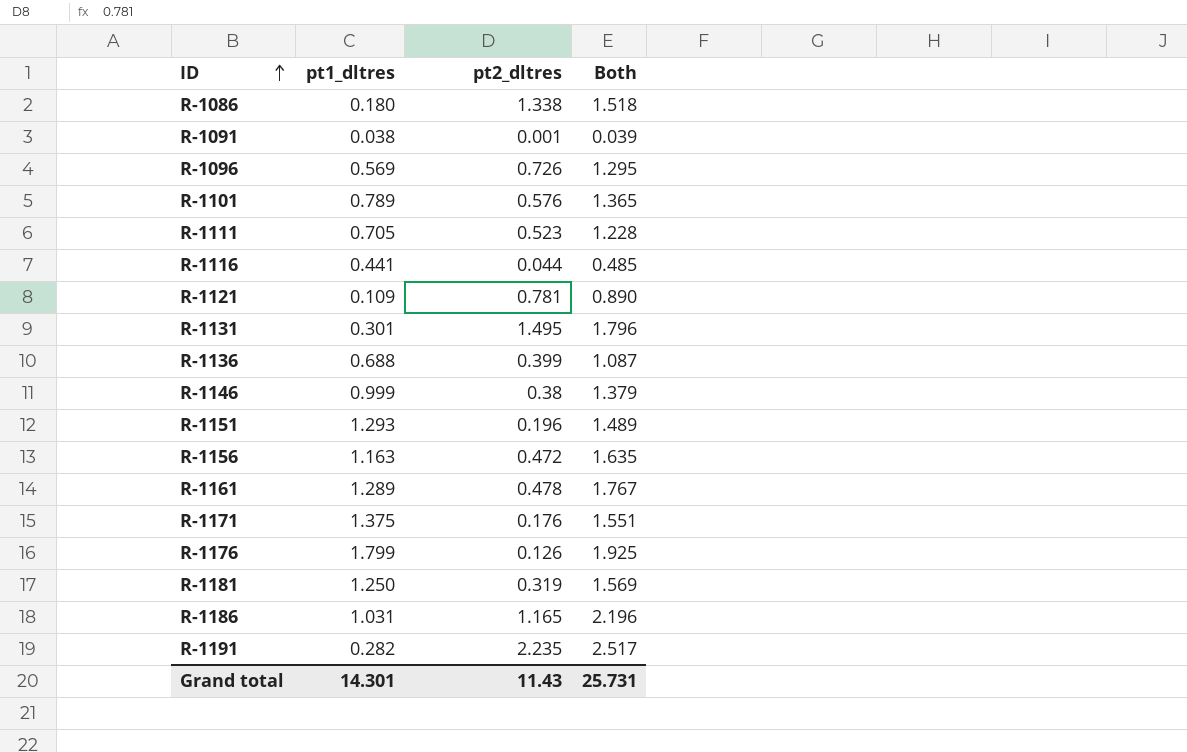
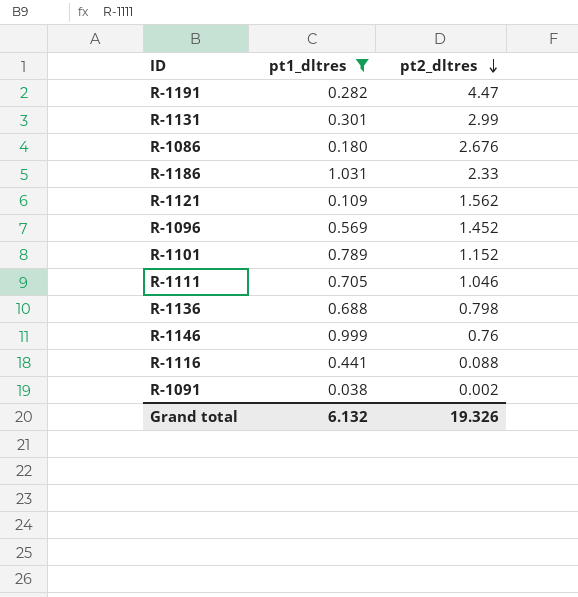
filter: none -> pt1_dltres <= 1.031
row order: ID ascending -> pt2_dltres descending
column Both | formula: [pt1_dltres] + [pt2_dltres] -> none
R-1191 | pt2_dltres: 2.235 -> 4.47
R-1131 | pt2_dltres: 1.495 -> 2.99
R-1086 | pt2_dltres: 1.338 -> 2.676
R-1186 | pt2_dltres: 1.165 -> 2.33
R-1121 | pt2_dltres: 0.781 -> 1.562
R-1096 | pt2_dltres: 0.726 -> 1.452
R-1101 | pt2_dltres: 0.576 -> 1.152
R-1111 | pt2_dltres: 0.523 -> 1.046
R-1136 | pt2_dltres: 0.399 -> 0.798
R-1146 | pt2_dltres: 0.38 -> 0.76
R-1116 | pt2_dltres: 0.044 -> 0.088
R-1091 | pt2_dltres: 0.001 -> 0.002
Grand total | pt1_dltres: 14.301 -> 6.132
Grand total | pt2_dltres: 11.43 -> 19.326

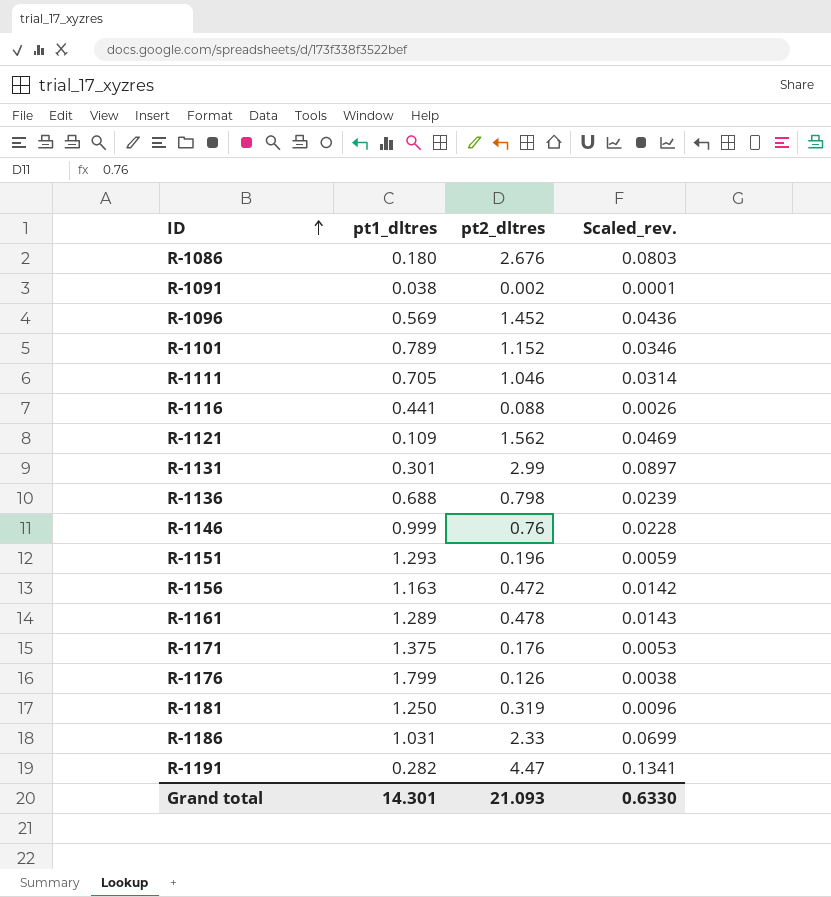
filter: pt1_dltres <= 1.031 -> none
row order: pt2_dltres descending -> ID ascending
column Scaled_rev. | formula: none -> [pt2_dltres] * 0.03
Grand total | pt1_dltres: 6.132 -> 14.301
Grand total | pt2_dltres: 19.326 -> 21.093

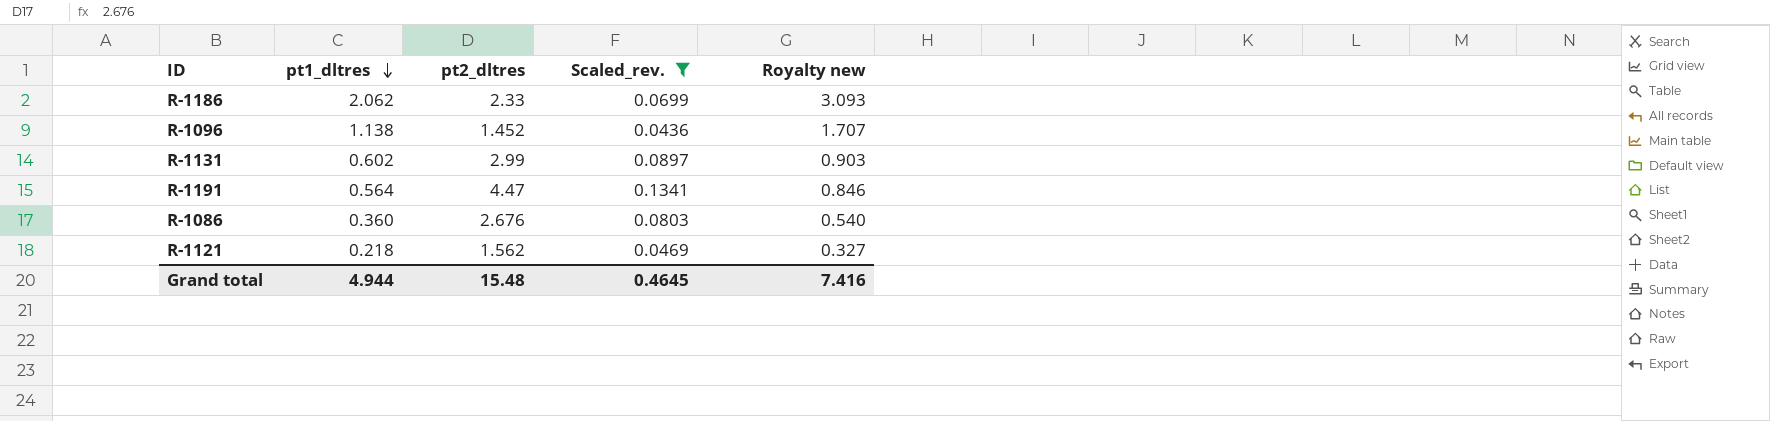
filter: none -> Scaled_rev. >= 0.0436
row order: ID ascending -> pt1_dltres descending
column Royalty new | formula: none -> [pt1_dltres] * 1.5
R-1186 | pt1_dltres: 1.031 -> 2.062
R-1096 | pt1_dltres: 0.569 -> 1.138
R-1131 | pt1_dltres: 0.301 -> 0.602
R-1191 | pt1_dltres: 0.282 -> 0.564
R-1086 | pt1_dltres: 0.180 -> 0.360
R-1121 | pt1_dltres: 0.109 -> 0.218
Grand total | pt1_dltres: 14.301 -> 4.944
Grand total | pt2_dltres: 21.093 -> 15.48
Grand total | Scaled_rev.: 0.6330 -> 0.4645

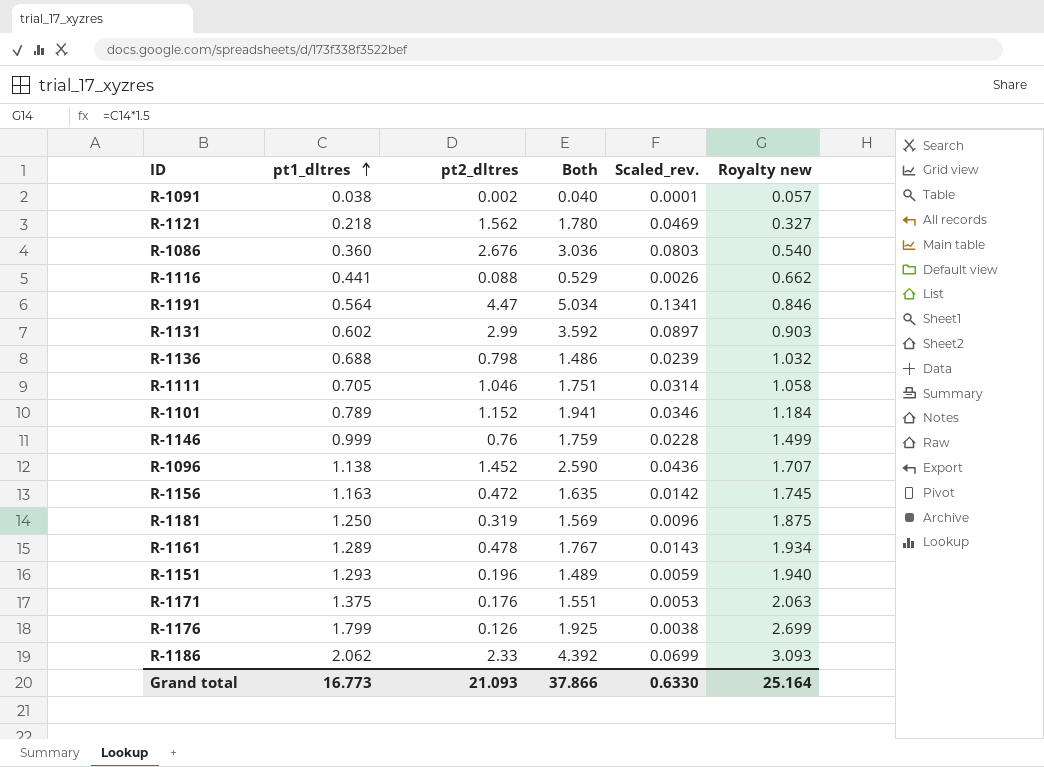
filter: Scaled_rev. >= 0.0436 -> none
row order: pt1_dltres descending -> pt1_dltres ascending
column Both | formula: none -> [pt1_dltres] + [pt2_dltres]
Grand total | pt1_dltres: 4.944 -> 16.773
Grand total | pt2_dltres: 15.48 -> 21.093
Grand total | Scaled_rev.: 0.4645 -> 0.6330
Grand total | Royalty new: 7.416 -> 25.164

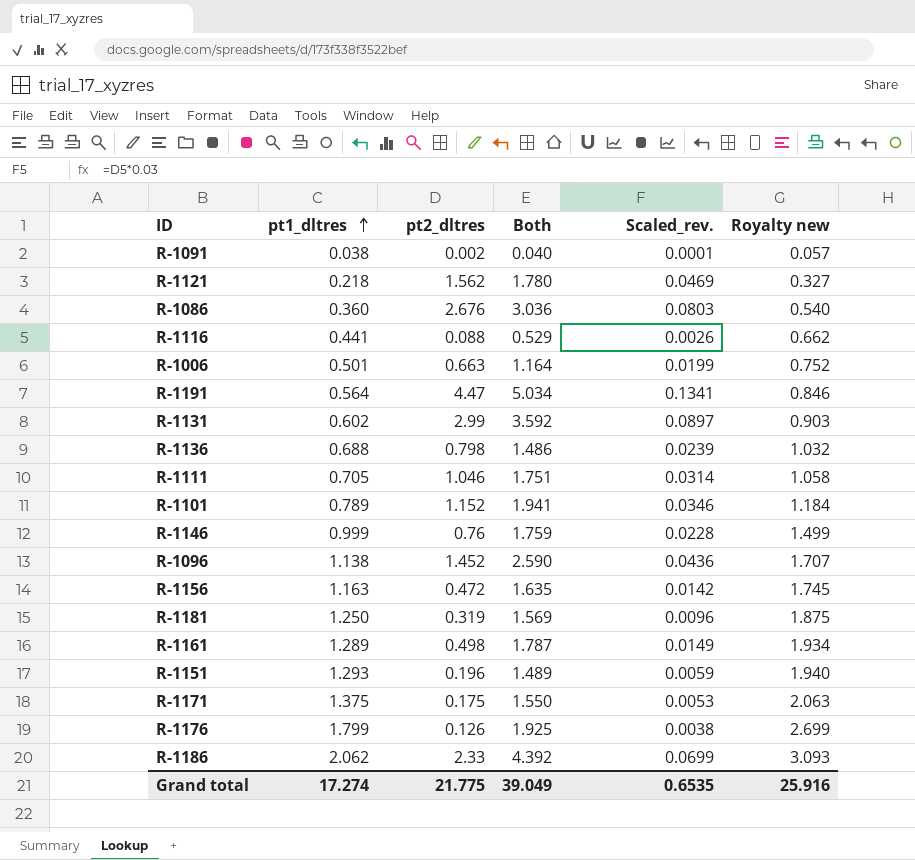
row R-1006: none -> 0.501 | 0.663 | 1.164 | 0.0199 | 0.752
R-1161 | pt2_dltres: 0.478 -> 0.498
R-1161 | Both: 1.767 -> 1.787
R-1161 | Scaled_rev.: 0.0143 -> 0.0149
R-1171 | pt2_dltres: 0.176 -> 0.175
R-1171 | Both: 1.551 -> 1.550
Grand total | pt1_dltres: 16.773 -> 17.274
Grand total | pt2_dltres: 21.093 -> 21.775
Grand total | Both: 37.866 -> 39.049
Grand total | Scaled_rev.: 0.6330 -> 0.6535
Grand total | Royalty new: 25.164 -> 25.916

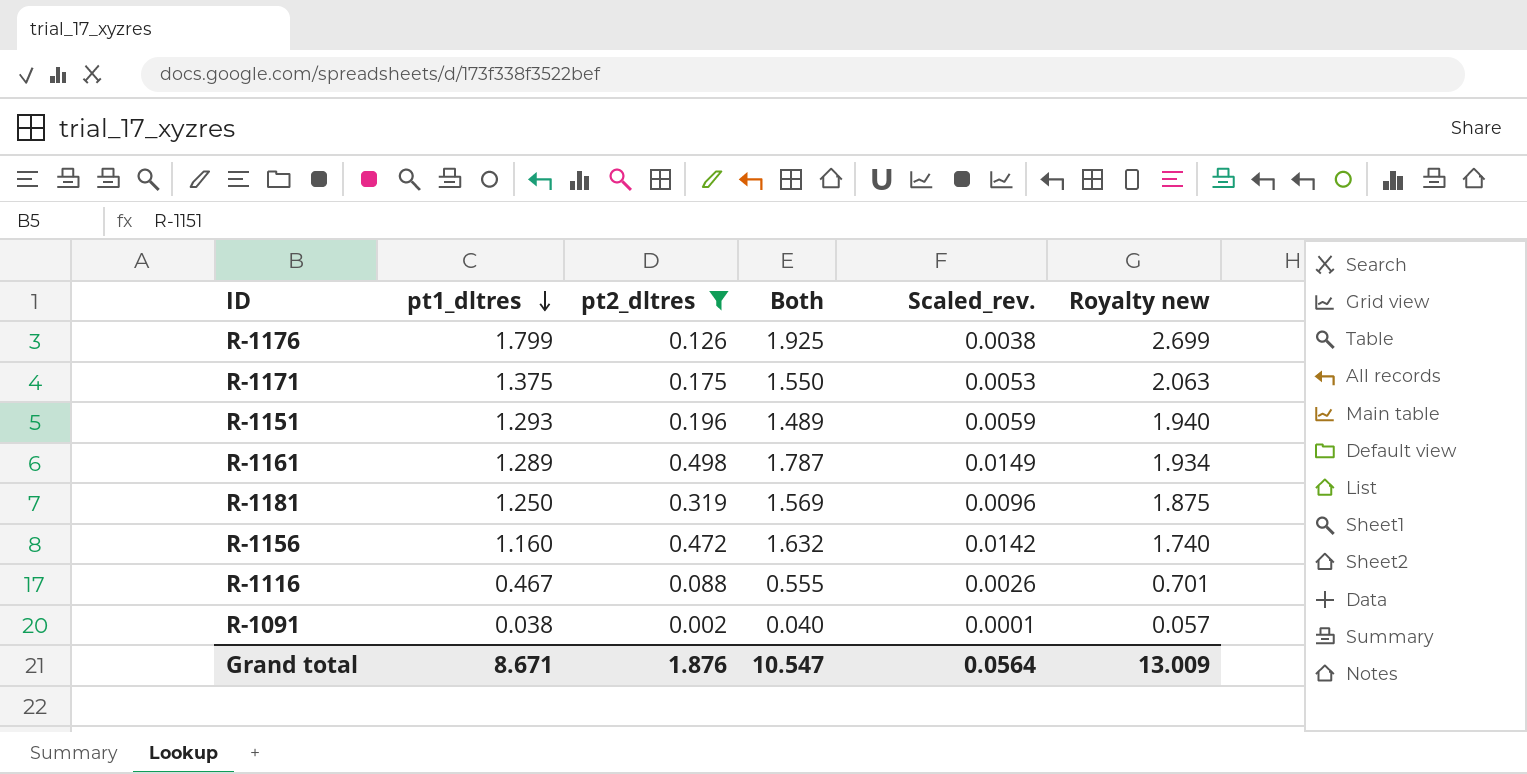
filter: none -> pt2_dltres <= 0.498
row order: pt1_dltres ascending -> pt1_dltres descending
R-1156 | pt1_dltres: 1.163 -> 1.160
R-1156 | Both: 1.635 -> 1.632
R-1156 | Royalty new: 1.745 -> 1.740
R-1116 | pt1_dltres: 0.441 -> 0.467
R-1116 | Both: 0.529 -> 0.555
R-1116 | Royalty new: 0.662 -> 0.701
Grand total | pt1_dltres: 17.274 -> 8.671
Grand total | pt2_dltres: 21.775 -> 1.876
Grand total | Both: 39.049 -> 10.547
Grand total | Scaled_rev.: 0.6535 -> 0.0564
Grand total | Royalty new: 25.916 -> 13.009

